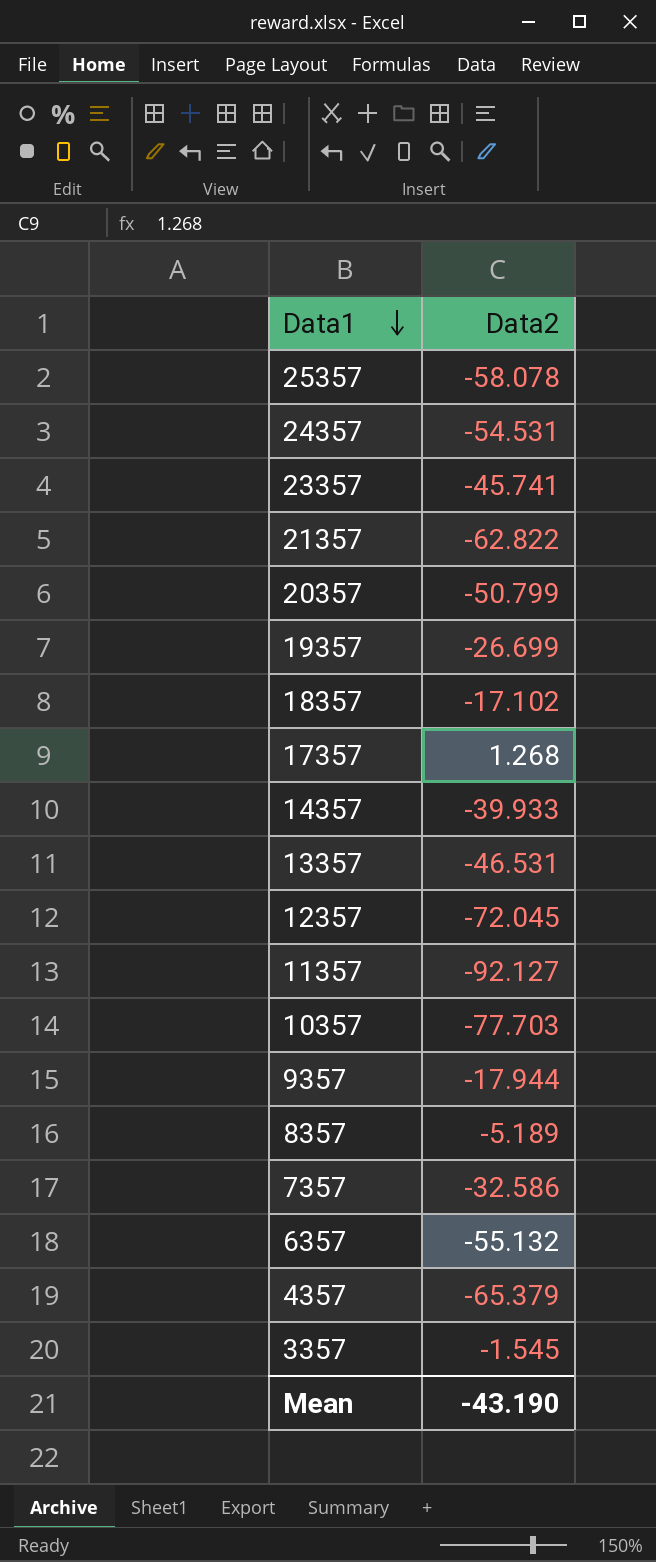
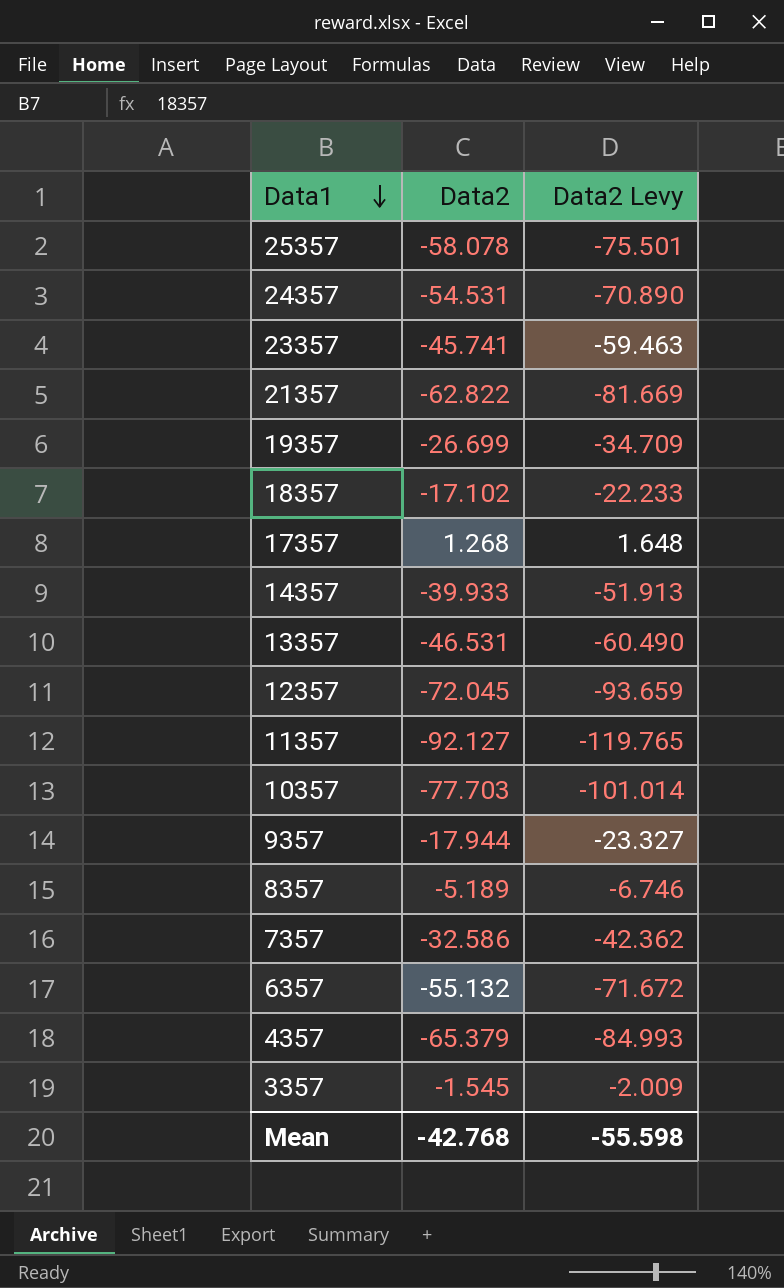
column Data2 Levy | formula: none -> [Data2] * 1.3
row 20357: -50.799 -> none
Mean | Data2: -43.190 -> -42.768

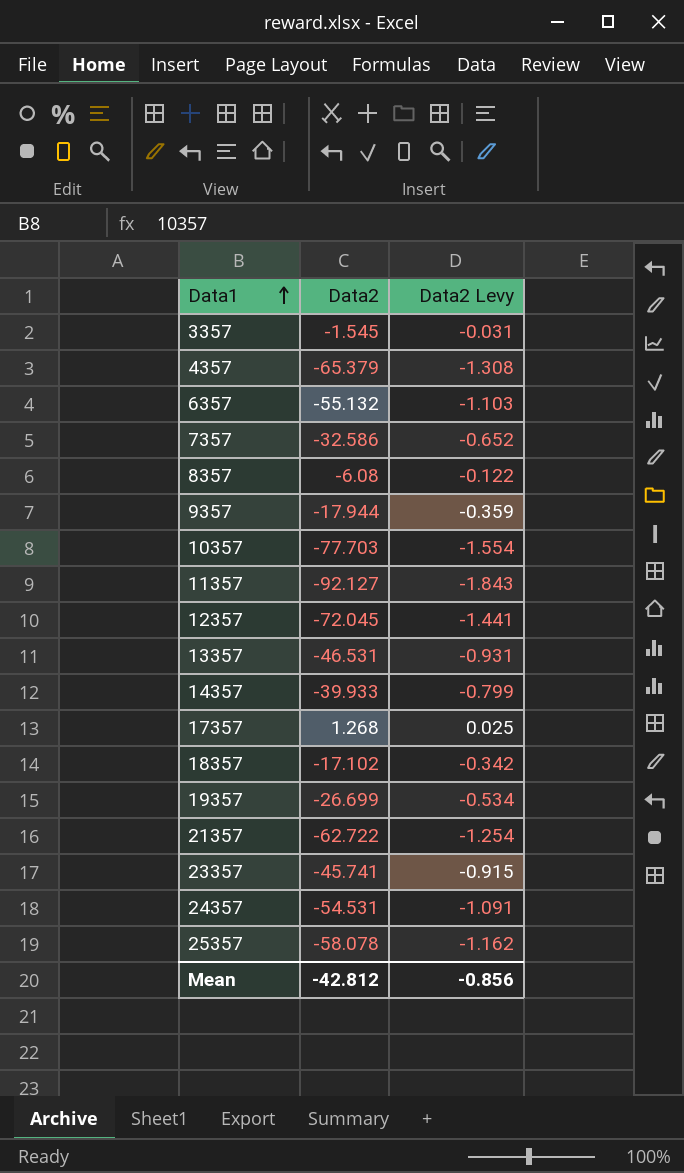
row order: Data1 descending -> Data1 ascending
column Data2 Levy | formula: [Data2] * 1.3 -> [Data2] * 0.02
8357 | Data2: -5.189 -> -6.08
21357 | Data2: -62.822 -> -62.722
Mean | Data2: -42.768 -> -42.812
Mean | Data2 Levy: -55.598 -> -0.856

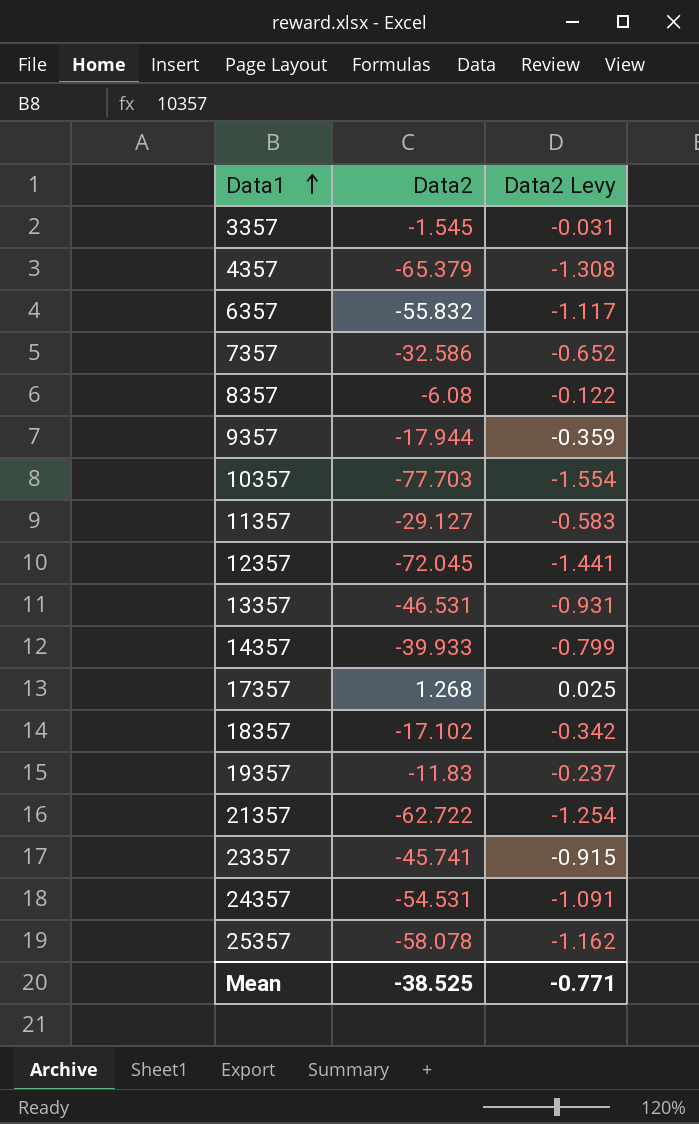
6357 | Data2: -55.132 -> -55.832
6357 | Data2 Levy: -1.103 -> -1.117
11357 | Data2: -92.127 -> -29.127
11357 | Data2 Levy: -1.843 -> -0.583
19357 | Data2: -26.699 -> -11.83
19357 | Data2 Levy: -0.534 -> -0.237
Mean | Data2: -42.812 -> -38.525
Mean | Data2 Levy: -0.856 -> -0.771

